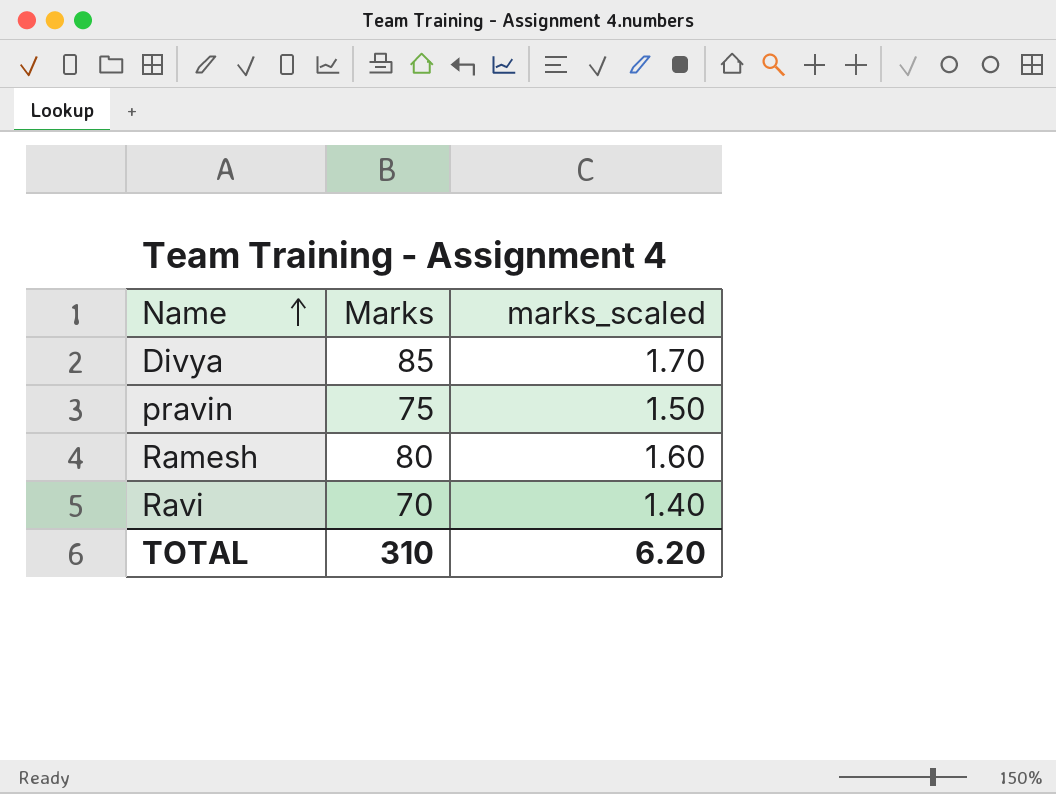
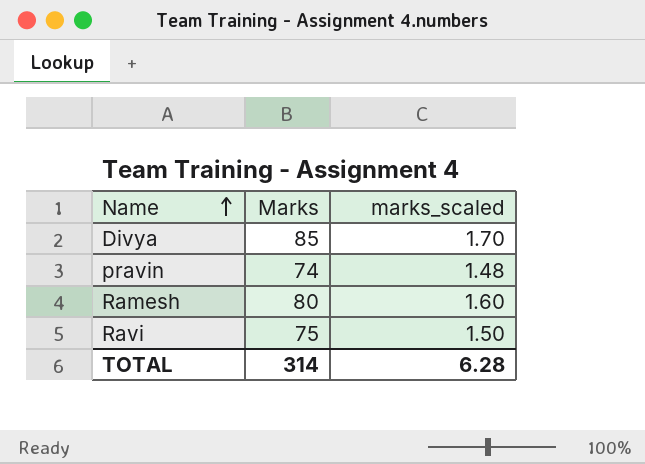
pravin | Marks: 75 -> 74
pravin | marks_scaled: 1.50 -> 1.48
Ravi | Marks: 70 -> 75
Ravi | marks_scaled: 1.40 -> 1.50
TOTAL | Marks: 310 -> 314
TOTAL | marks_scaled: 6.20 -> 6.28

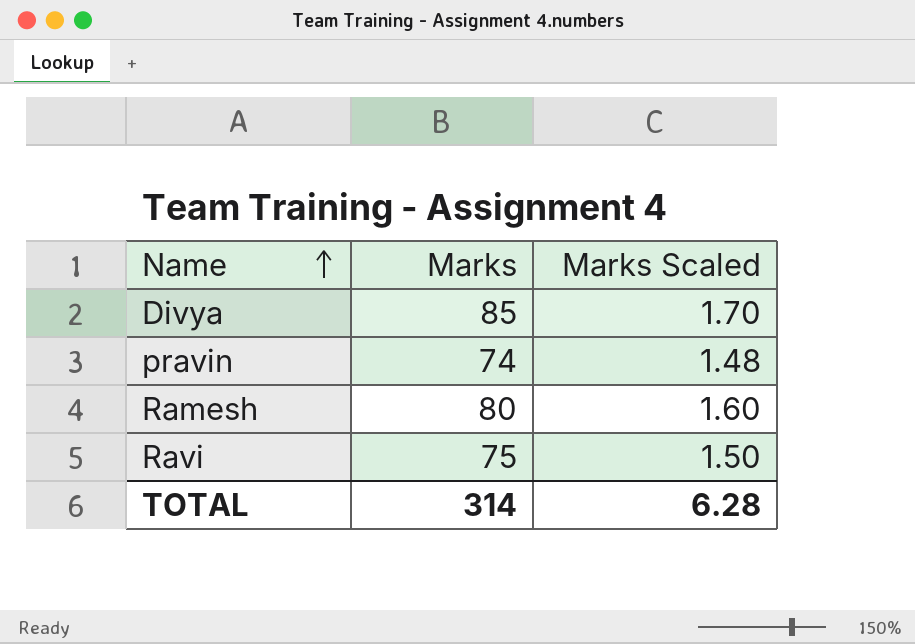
column name: marks_scaled -> Marks Scaled

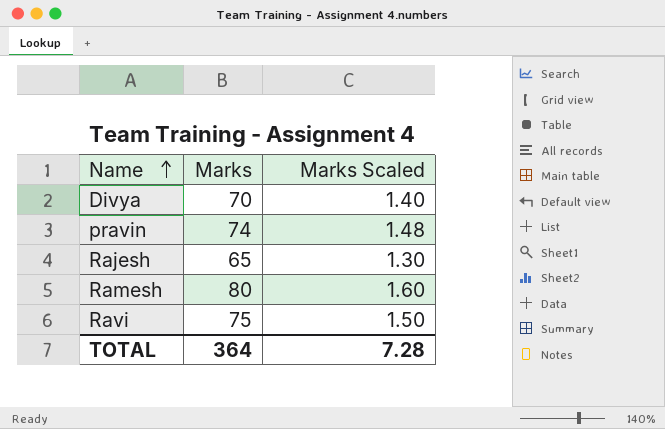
Divya | Marks: 85 -> 70
Divya | Marks Scaled: 1.70 -> 1.40
row Rajesh: none -> 65 | 1.30
TOTAL | Marks: 314 -> 364
TOTAL | Marks Scaled: 6.28 -> 7.28

